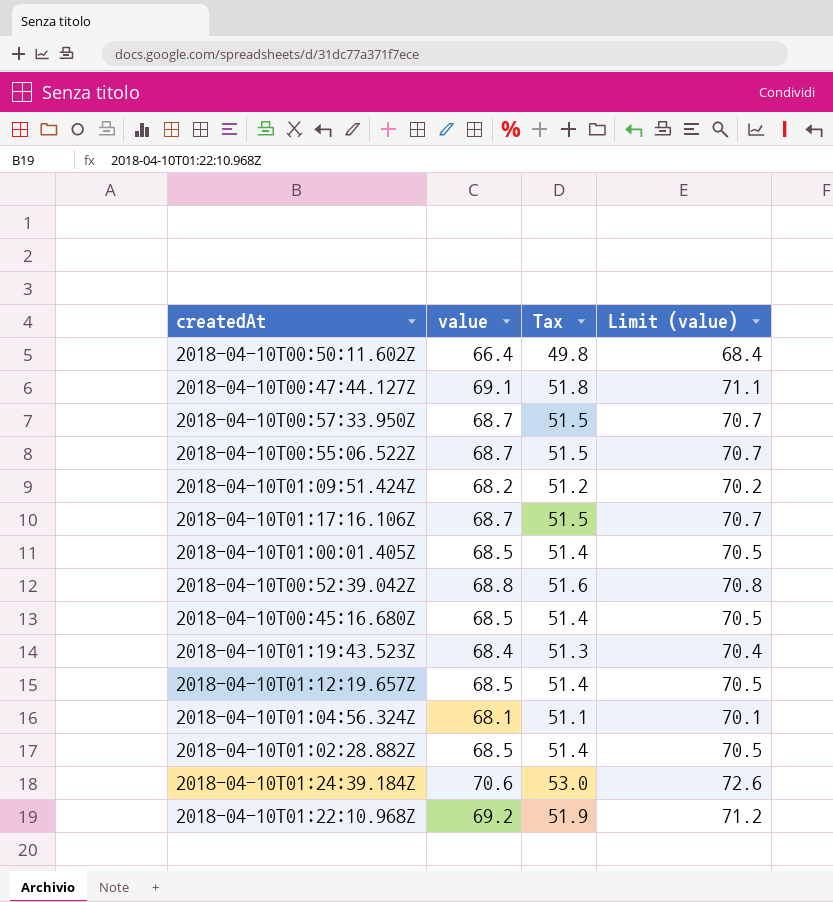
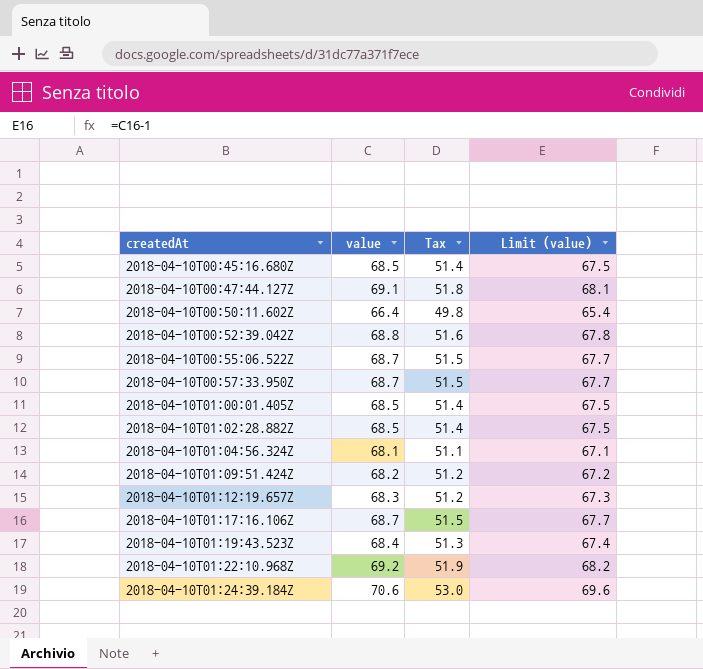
row order: none -> createdAt ascending
column Limit (value) | formula: [value] + 2 -> [value] - 1
2018-04-10T01:12:19.657Z | value: 68.5 -> 68.3
2018-04-10T01:12:19.657Z | Tax: 51.4 -> 51.2

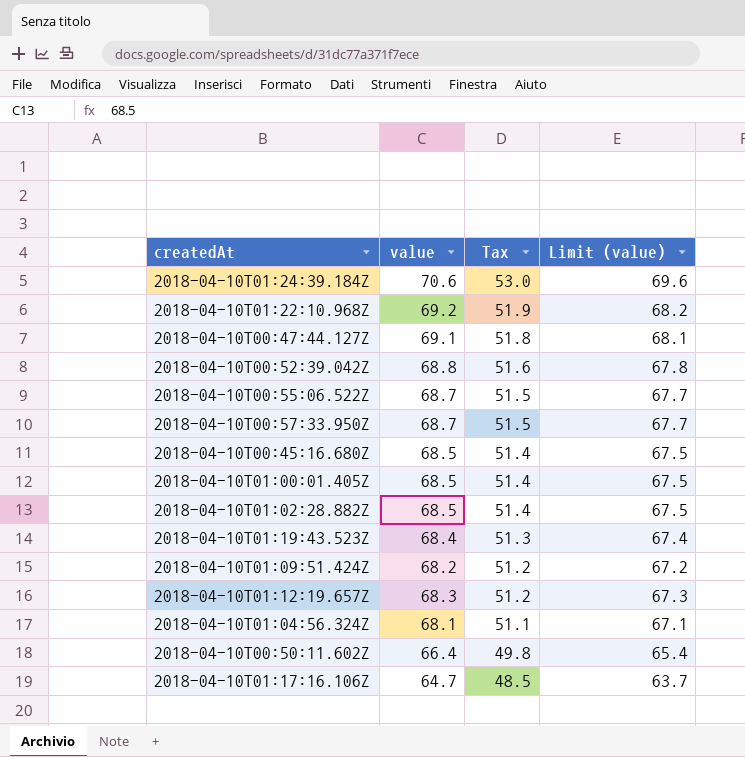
row order: createdAt ascending -> Tax descending
2018-04-10T01:17:16.106Z | value: 68.7 -> 64.7
2018-04-10T01:17:16.106Z | Tax: 51.5 -> 48.5
2018-04-10T01:17:16.106Z | Limit (value): 67.7 -> 63.7

